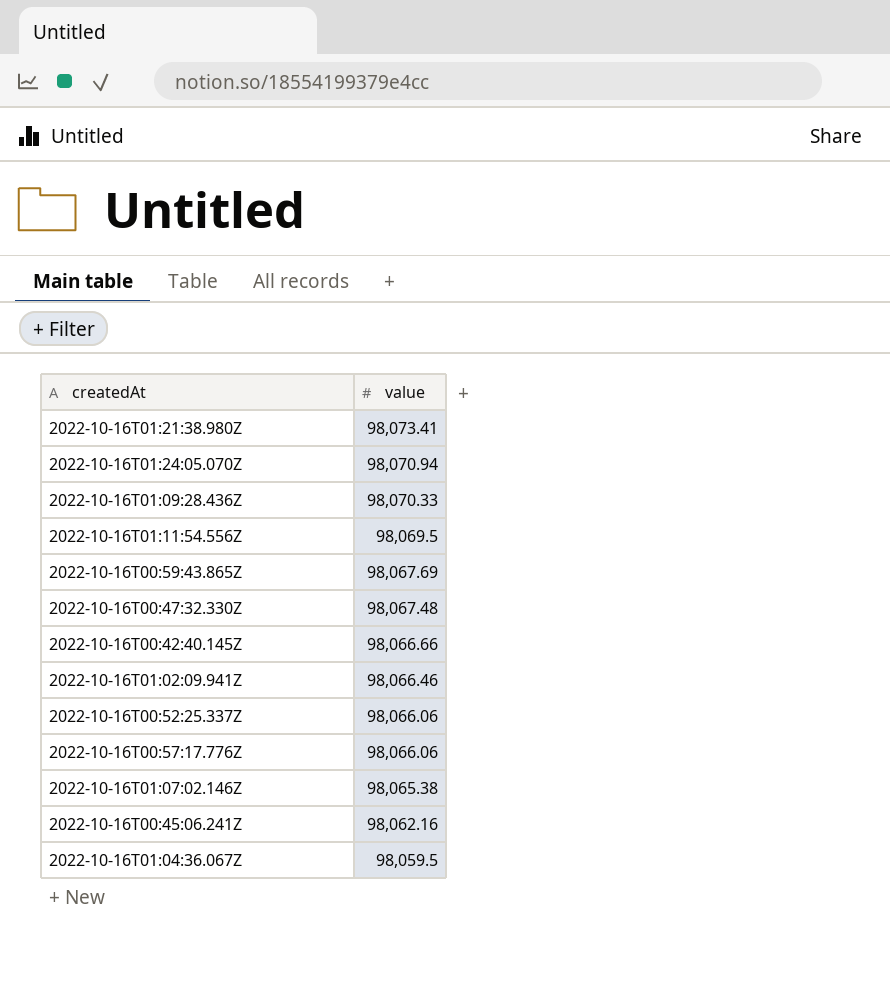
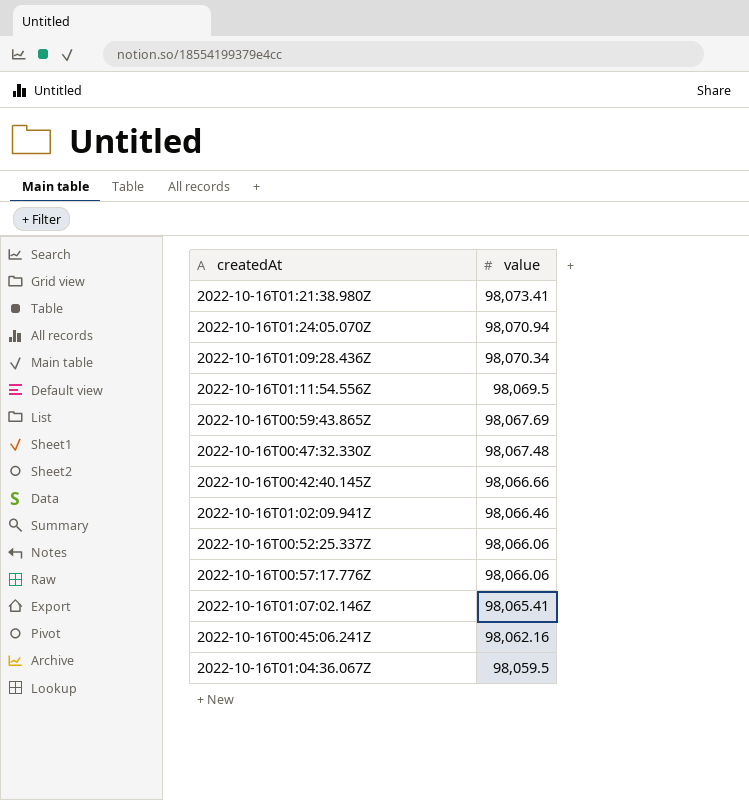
2022-10-16T01:09:28.436Z | value: 98,070.33 -> 98,070.34
2022-10-16T01:07:02.146Z | value: 98,065.38 -> 98,065.41

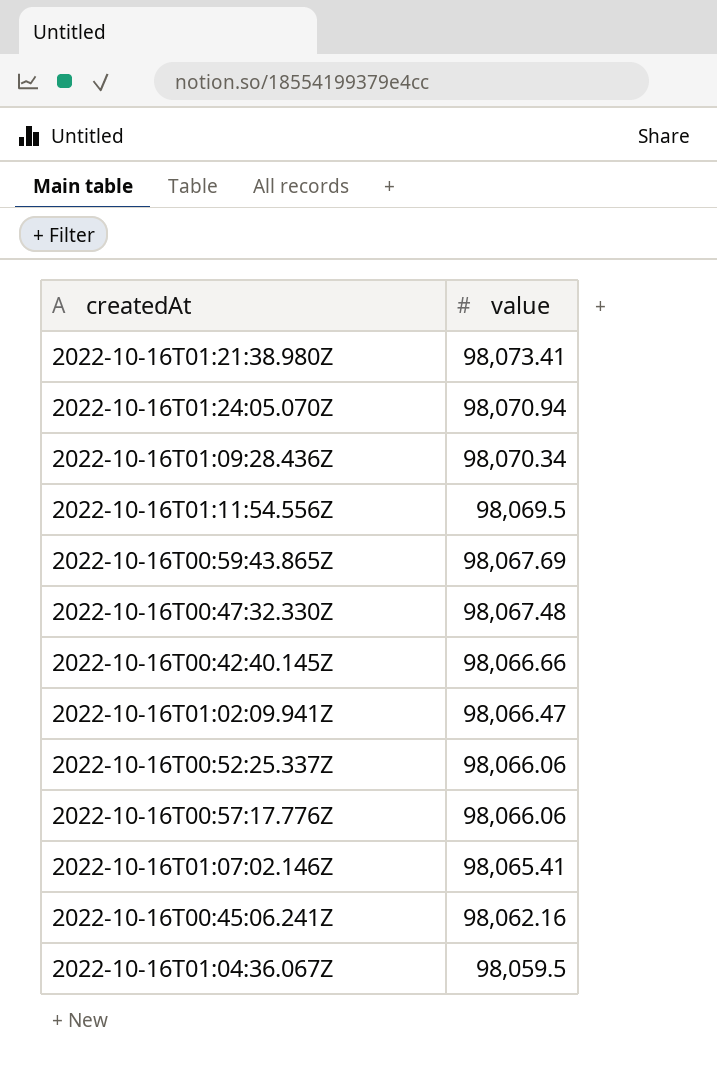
2022-10-16T01:02:09.941Z | value: 98,066.46 -> 98,066.47

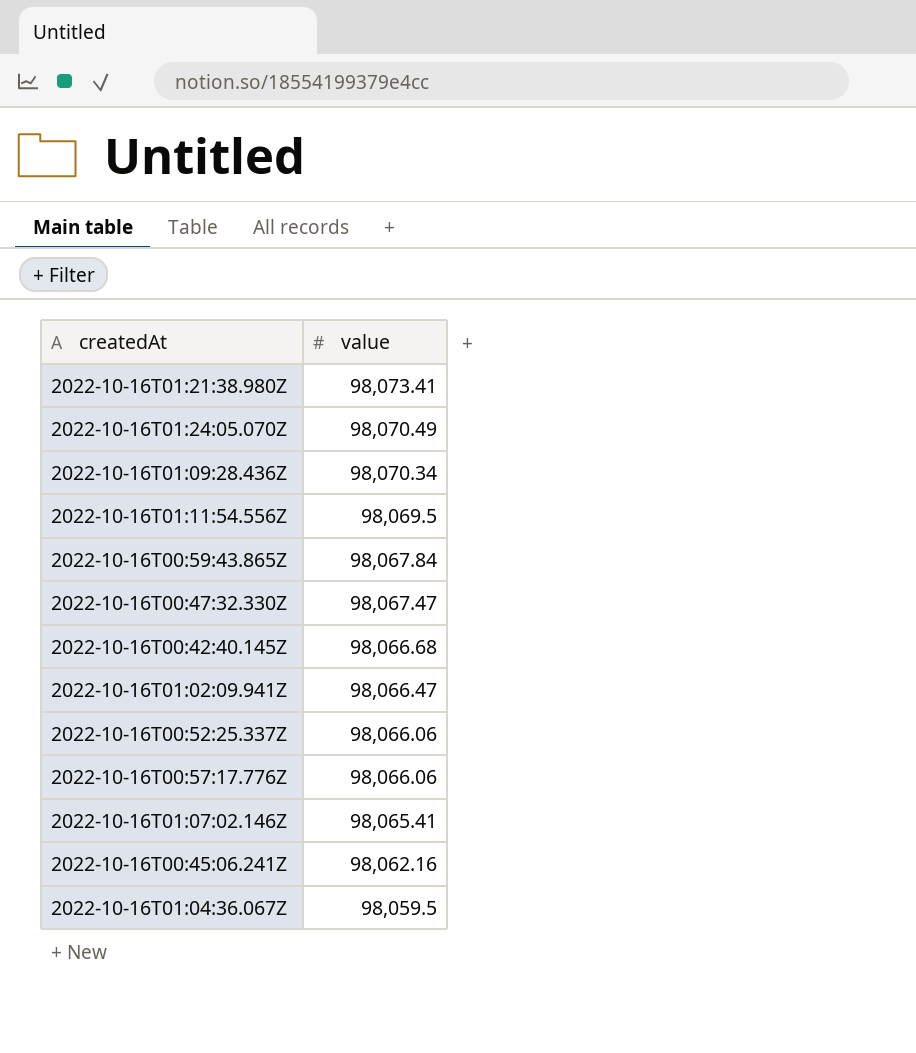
2022-10-16T01:24:05.070Z | value: 98,070.94 -> 98,070.49
2022-10-16T00:59:43.865Z | value: 98,067.69 -> 98,067.84
2022-10-16T00:47:32.330Z | value: 98,067.48 -> 98,067.47
2022-10-16T00:42:40.145Z | value: 98,066.66 -> 98,066.68

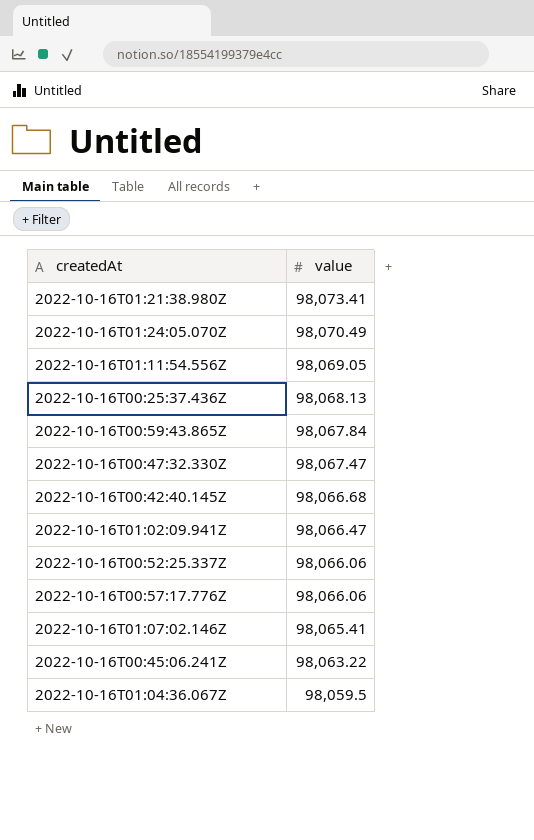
row 2022-10-16T01:09:28.436Z: 98,070.34 -> none
2022-10-16T01:11:54.556Z | value: 98,069.5 -> 98,069.05
row 2022-10-16T00:25:37.436Z: none -> 98,068.13
2022-10-16T00:45:06.241Z | value: 98,062.16 -> 98,063.22

